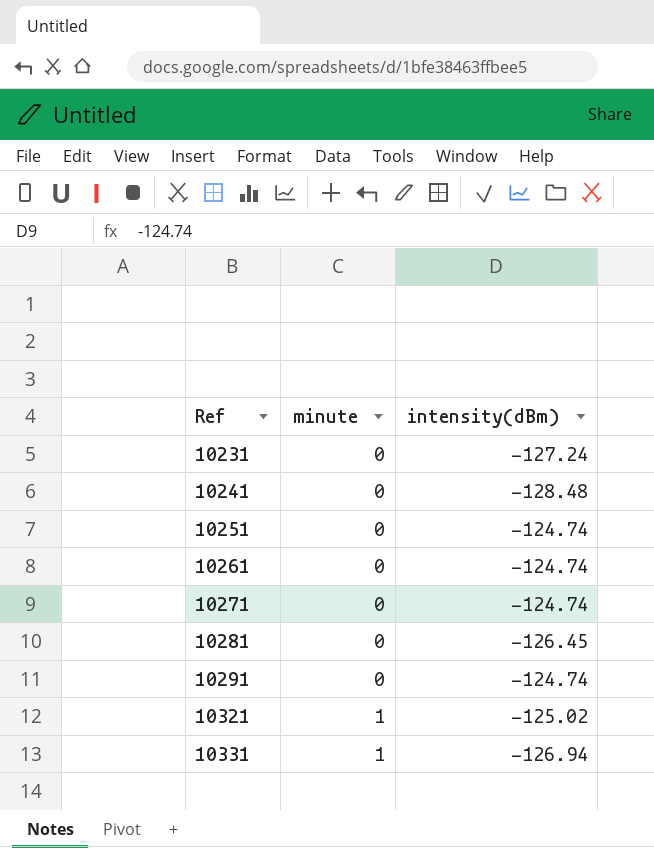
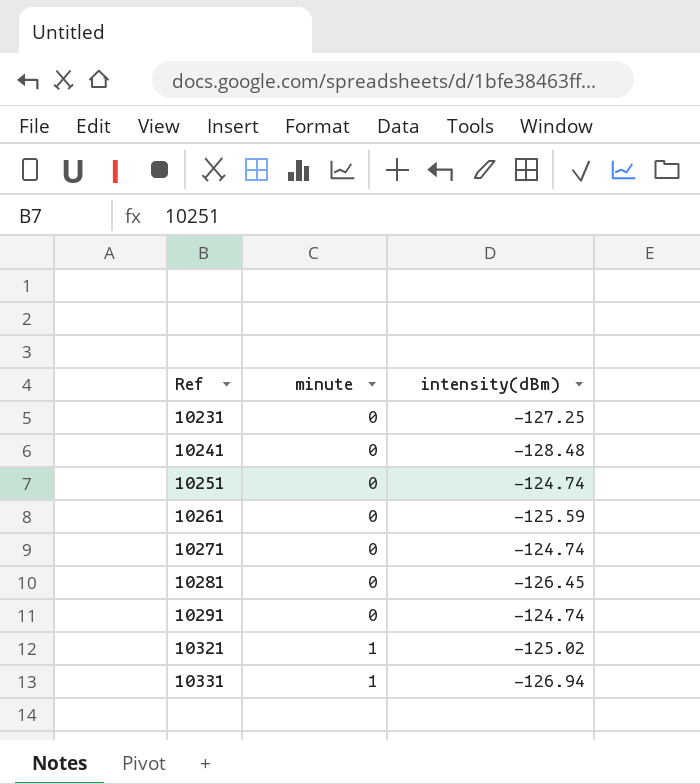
10231 | intensity(dBm): -127.24 -> -127.25
10261 | intensity(dBm): -124.74 -> -125.59

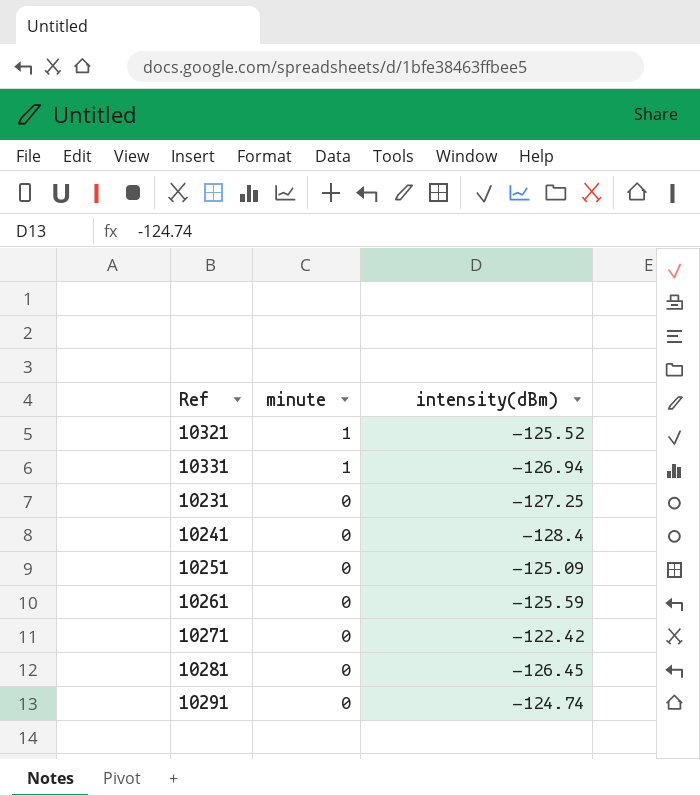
row order: Ref ascending -> minute descending
10321 | intensity(dBm): -125.02 -> -125.52
10241 | intensity(dBm): -128.48 -> -128.4
10251 | intensity(dBm): -124.74 -> -125.09
10271 | intensity(dBm): -124.74 -> -122.42

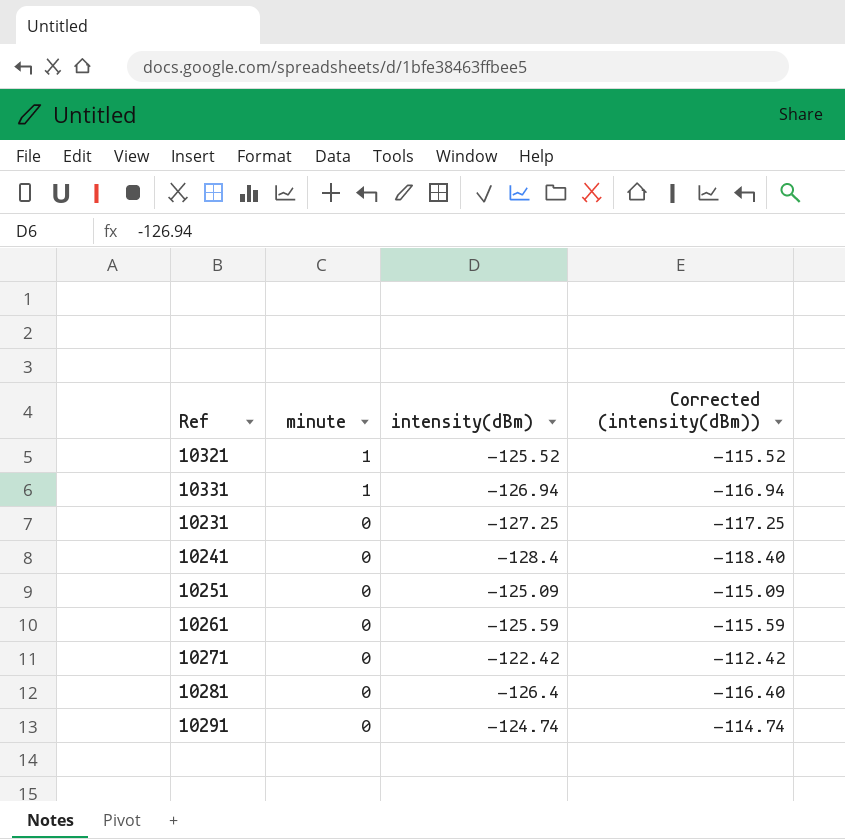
column Corrected (intensity(dBm)) | formula: none -> [intensity(dBm)] + 10
10281 | intensity(dBm): -126.45 -> -126.4

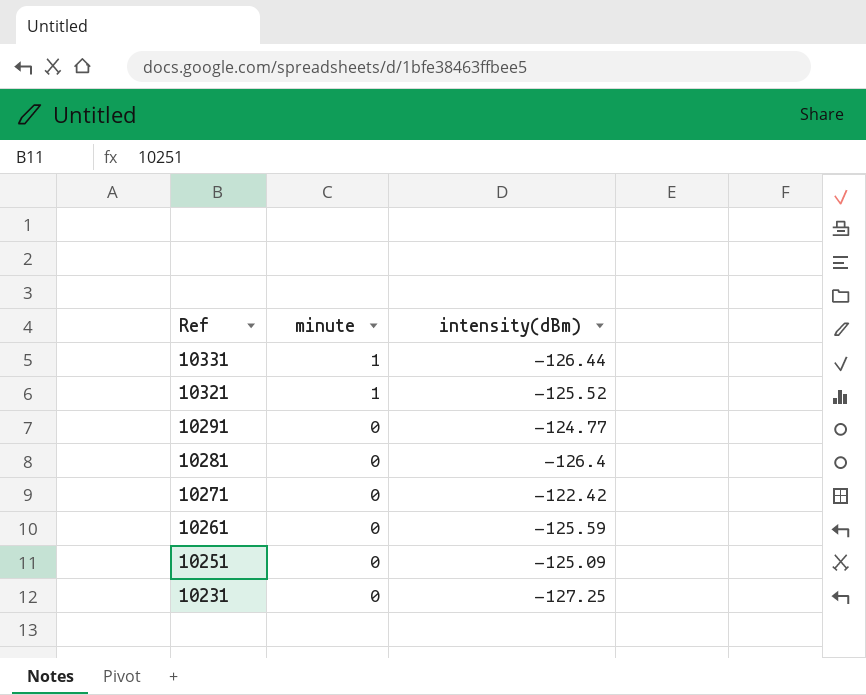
row order: minute descending -> Ref descending
column Corrected (intensity(dBm)) | formula: [intensity(dBm)] + 10 -> none
row 10241: 0 | -128.4 | -118.40 -> none
10331 | intensity(dBm): -126.94 -> -126.44
10291 | intensity(dBm): -124.74 -> -124.77

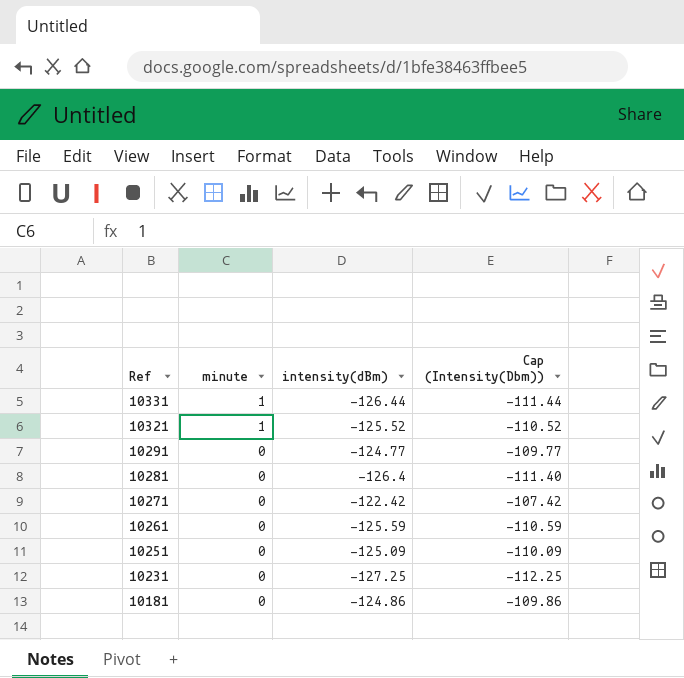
column Cap (Intensity(Dbm)) | formula: none -> [intensity(dBm)] + 15
row 10181: none -> 0 | -124.86 | -109.86

